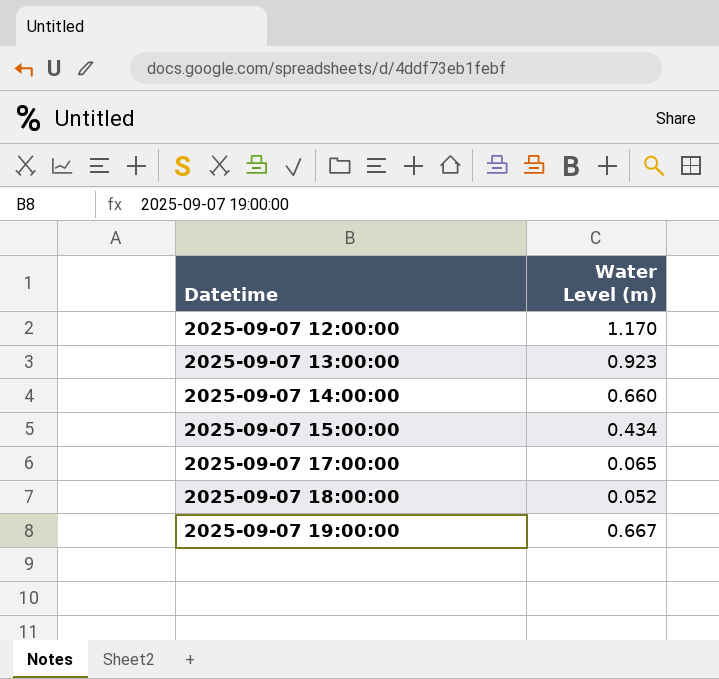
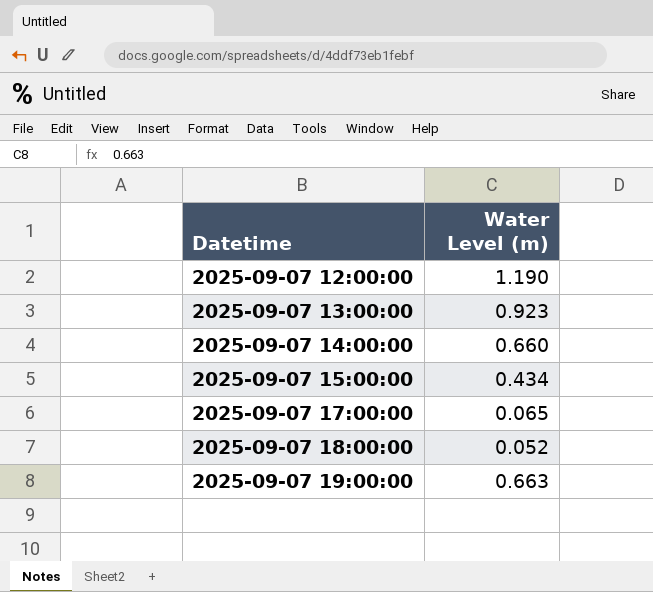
2025-09-07 12:00:00 | Water Level (m): 1.170 -> 1.190
2025-09-07 19:00:00 | Water Level (m): 0.667 -> 0.663

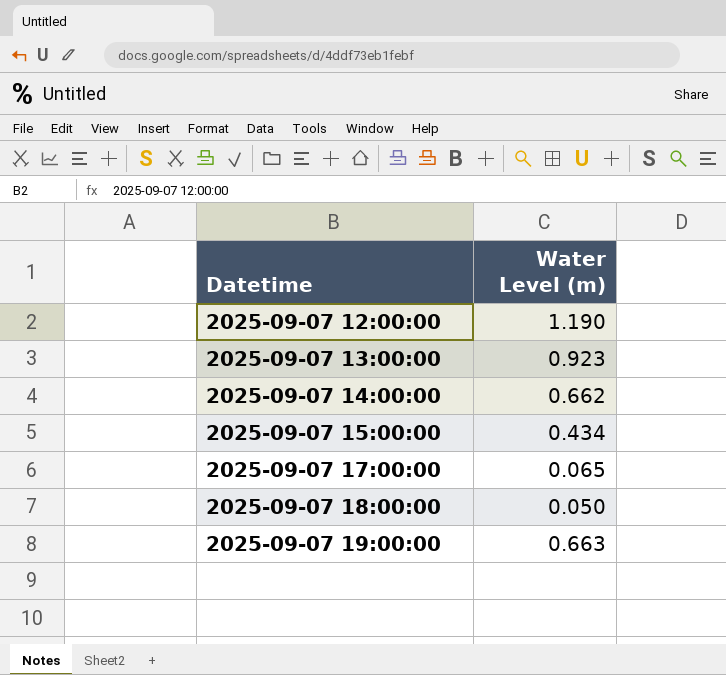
2025-09-07 14:00:00 | Water Level (m): 0.660 -> 0.662
2025-09-07 18:00:00 | Water Level (m): 0.052 -> 0.050

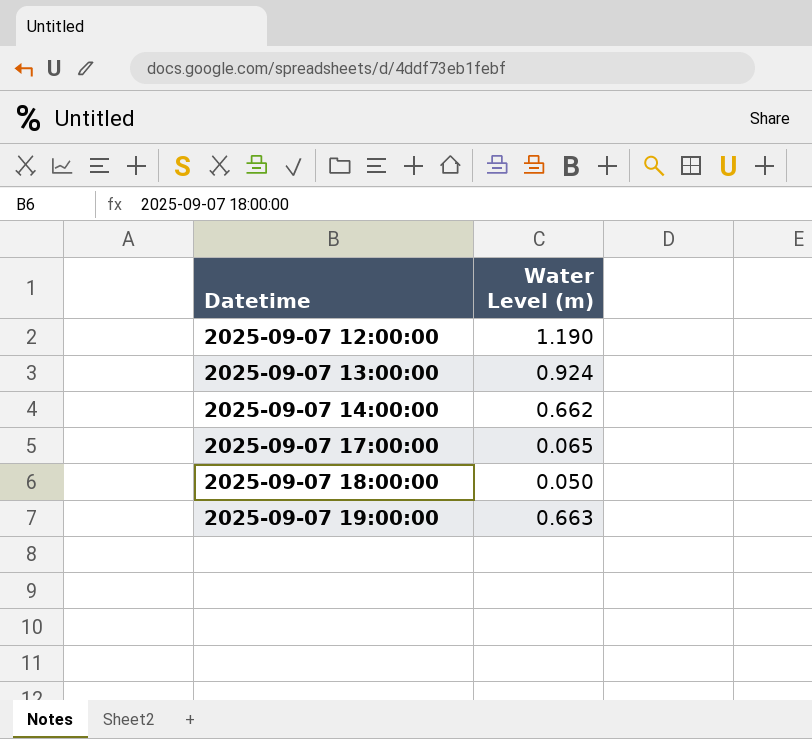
row 2025-09-07 15:00:00: 0.434 -> none
2025-09-07 13:00:00 | Water Level (m): 0.923 -> 0.924

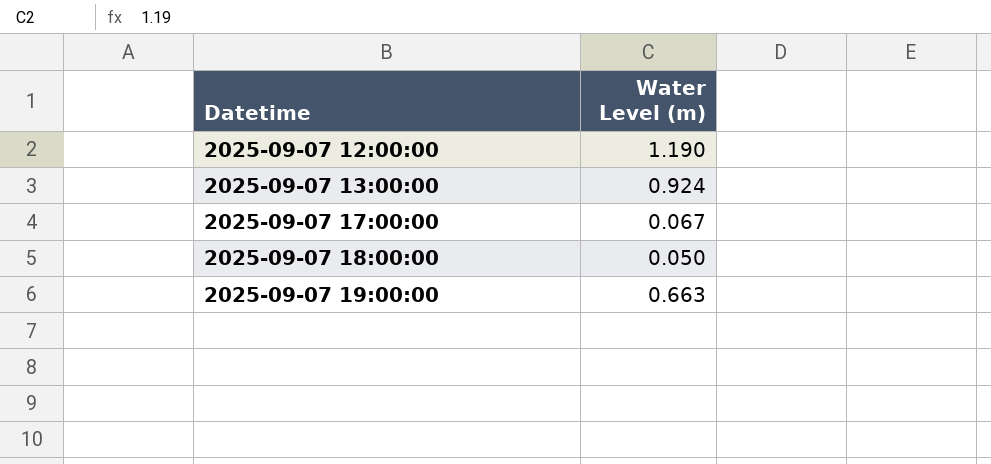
row 2025-09-07 14:00:00: 0.662 -> none
2025-09-07 17:00:00 | Water Level (m): 0.065 -> 0.067

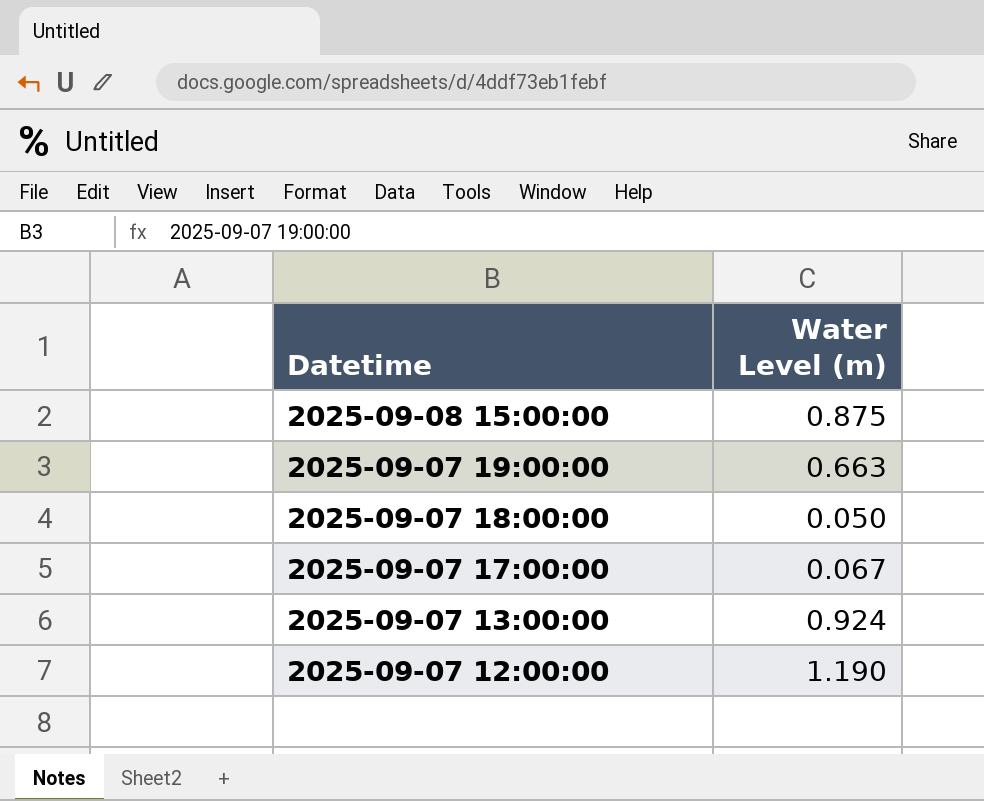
row order: Datetime ascending -> Datetime descending
row 2025-09-08 15:00:00: none -> 0.875

